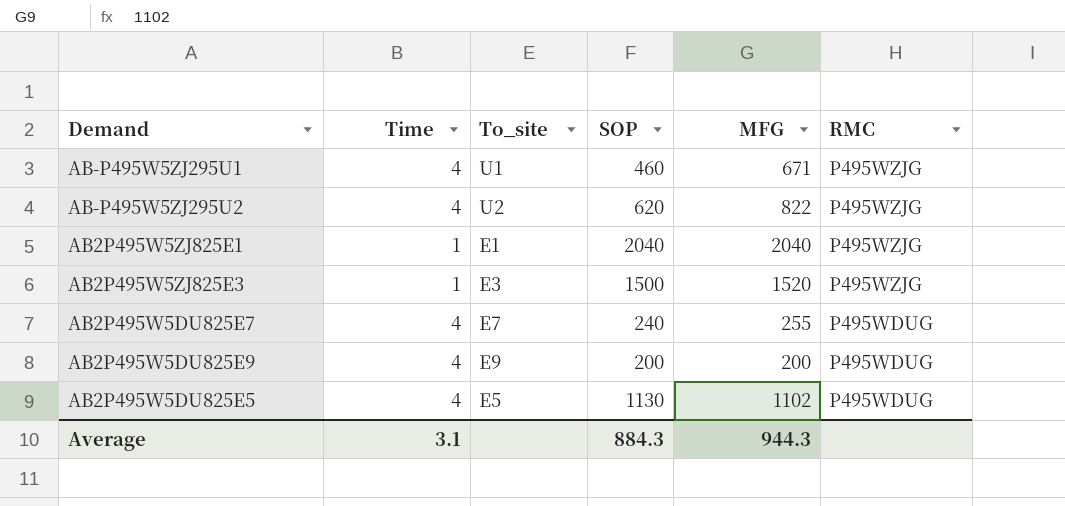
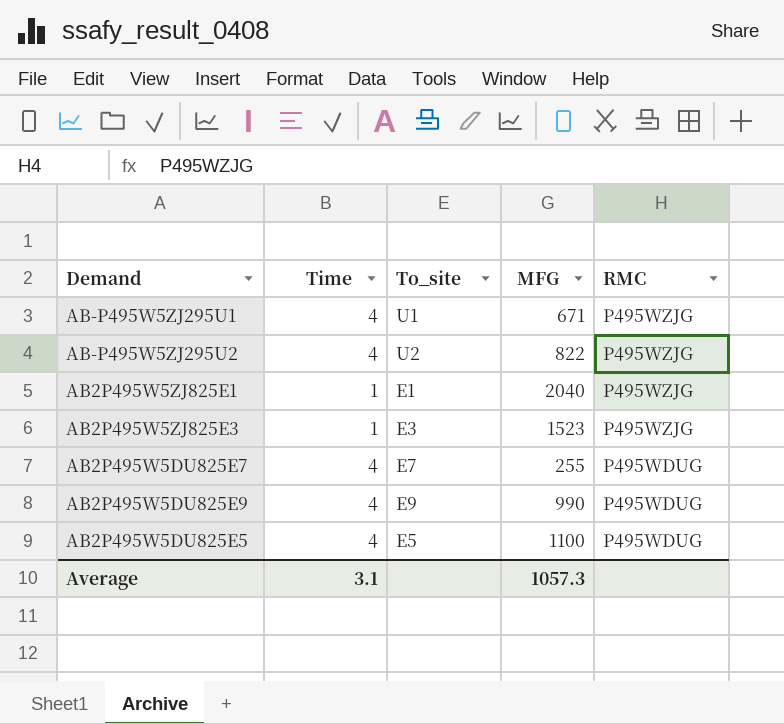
column SOP | position: 4 -> none
AB2P495W5ZJ825E3 | MFG: 1520 -> 1523
AB2P495W5DU825E9 | MFG: 200 -> 990
AB2P495W5DU825E5 | MFG: 1102 -> 1100
Average | MFG: 944.3 -> 1057.3

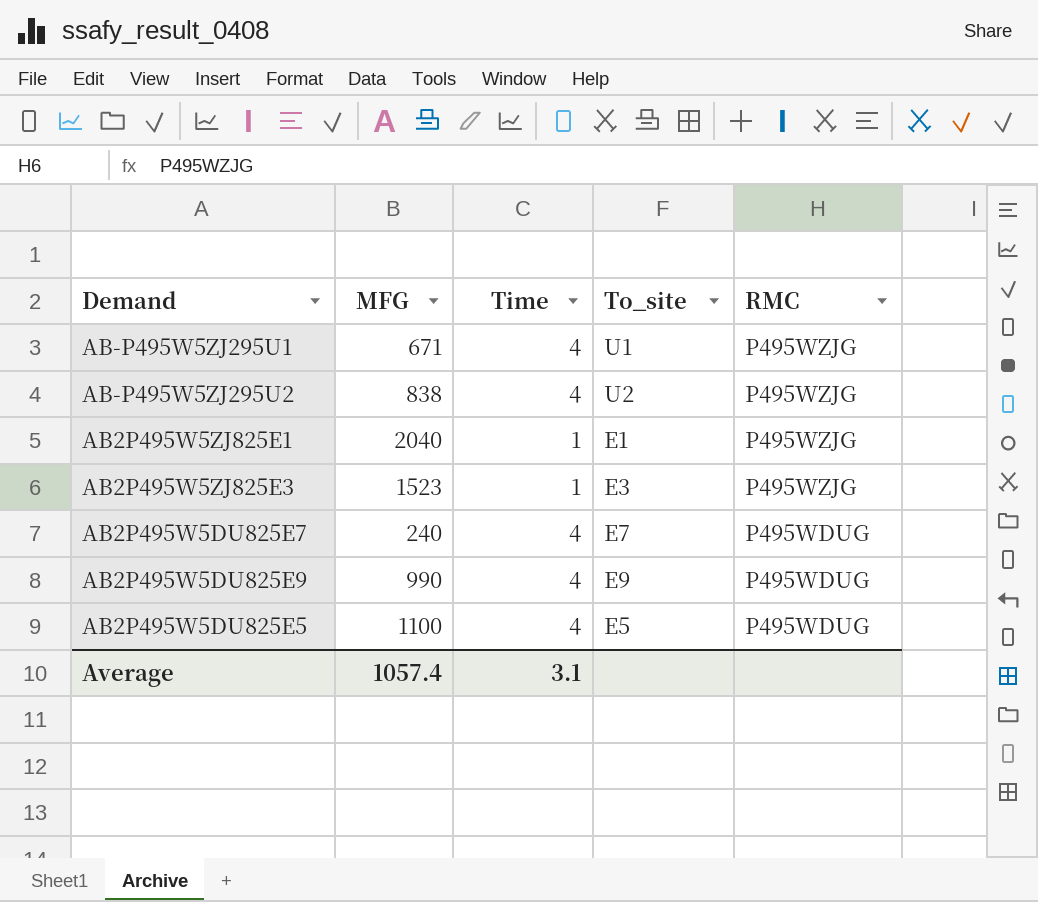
column MFG | position: 4 -> 2
AB-P495W5ZJ295U2 | MFG: 822 -> 838
AB2P495W5DU825E7 | MFG: 255 -> 240
Average | MFG: 1057.3 -> 1057.4

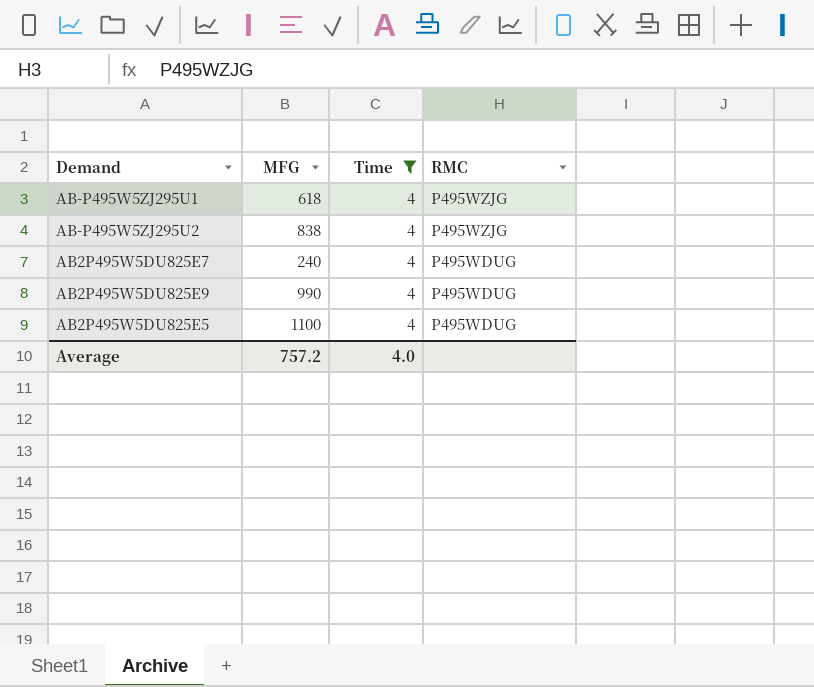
filter: none -> Time = 4
column To_site | position: 4 -> none
AB-P495W5ZJ295U1 | MFG: 671 -> 618
Average | MFG: 1057.4 -> 757.2
Average | Time: 3.1 -> 4.0

